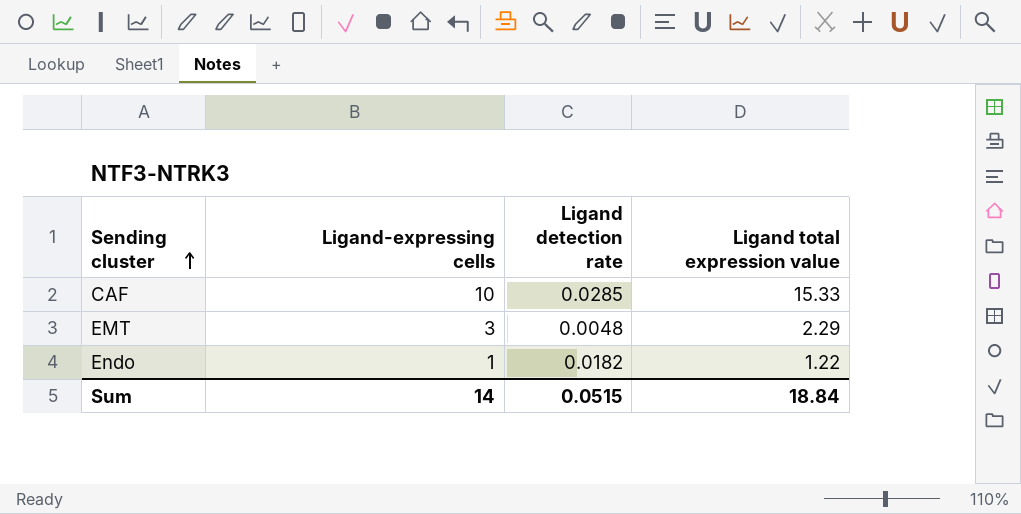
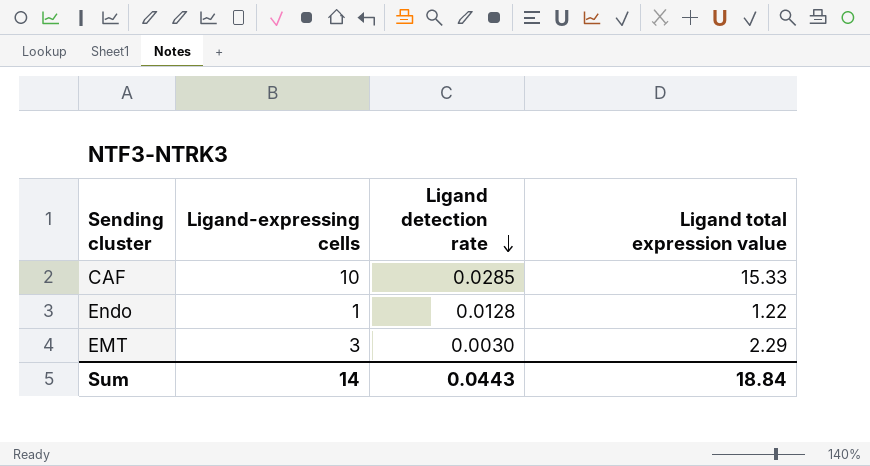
row order: Sending cluster ascending -> Ligand detection rate descending
Endo | Ligand detection rate: 0.0182 -> 0.0128
EMT | Ligand detection rate: 0.0048 -> 0.0030
Sum | Ligand detection rate: 0.0515 -> 0.0443

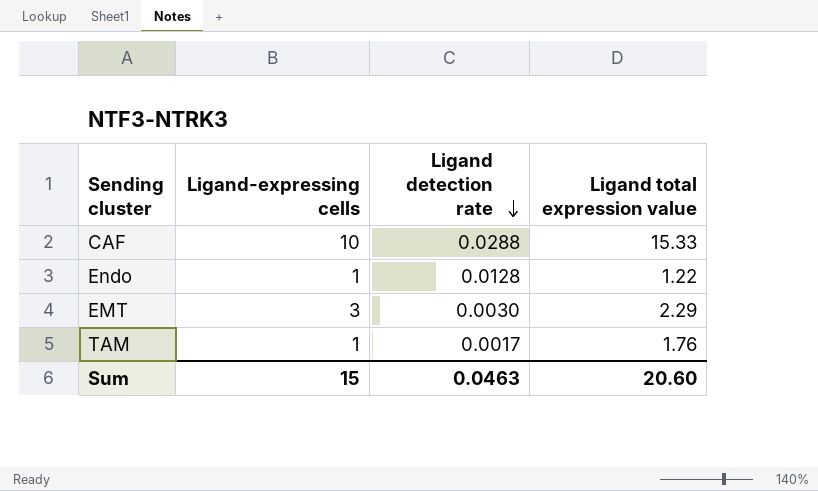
CAF | Ligand detection rate: 0.0285 -> 0.0288
row TAM: none -> 1 | 0.0017 | 1.76
Sum | Ligand-expressing cells: 14 -> 15
Sum | Ligand detection rate: 0.0443 -> 0.0463
Sum | Ligand total expression value: 18.84 -> 20.60

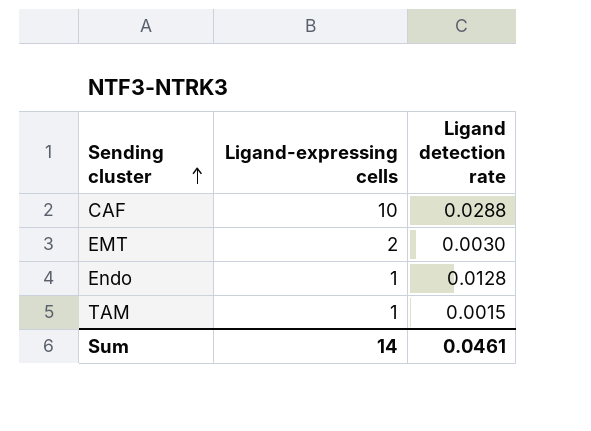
row order: Ligand detection rate descending -> Sending cluster ascending
column Ligand total expression value | position: 4 -> none
EMT | Ligand-expressing cells: 3 -> 2
TAM | Ligand detection rate: 0.0017 -> 0.0015
Sum | Ligand-expressing cells: 15 -> 14
Sum | Ligand detection rate: 0.0463 -> 0.0461

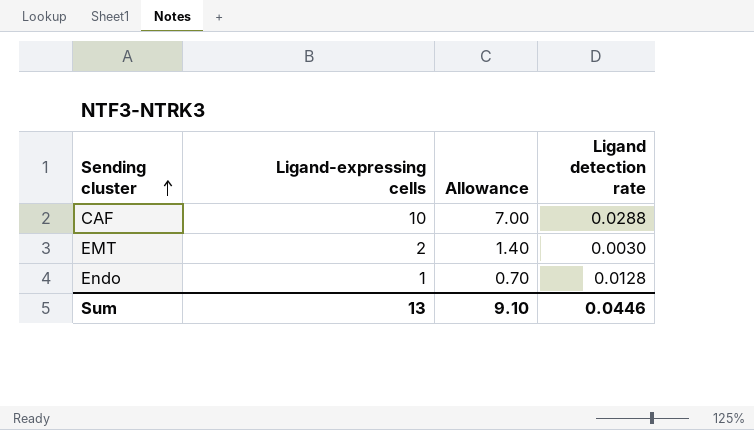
column Allowance | formula: none -> [Ligand-expressing cells] * 0.7
row TAM: 1 | 0.0015 -> none
Sum | Ligand-expressing cells: 14 -> 13
Sum | Ligand detection rate: 0.0461 -> 0.0446

